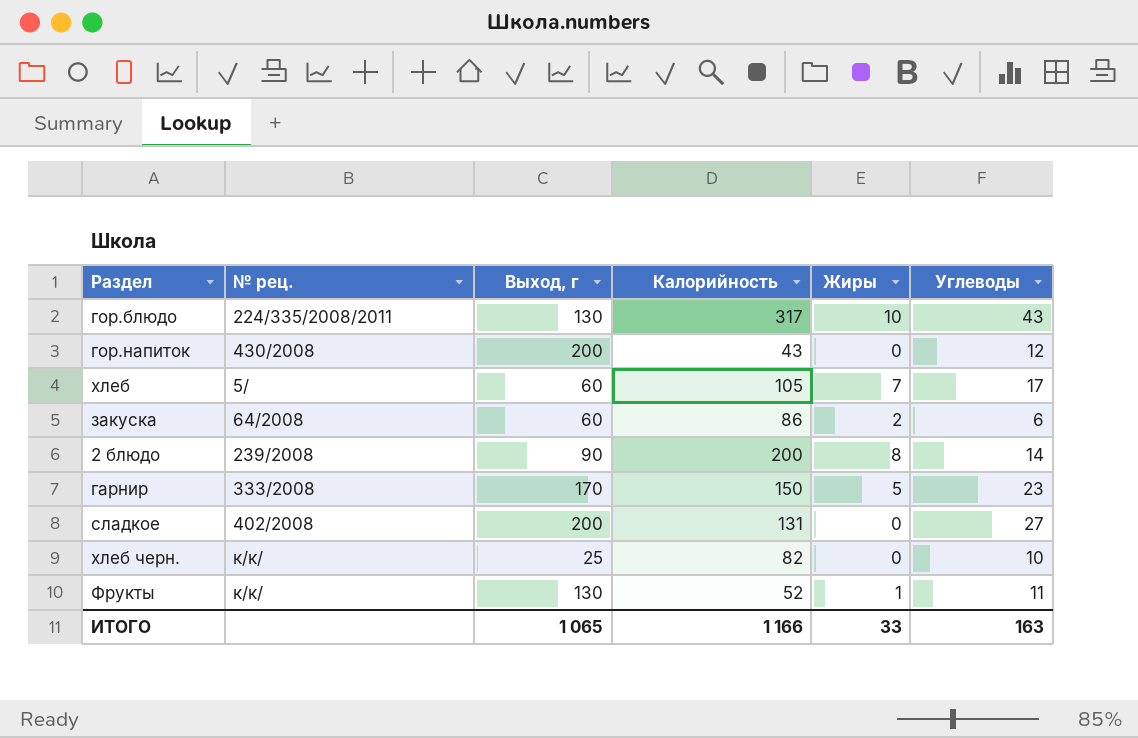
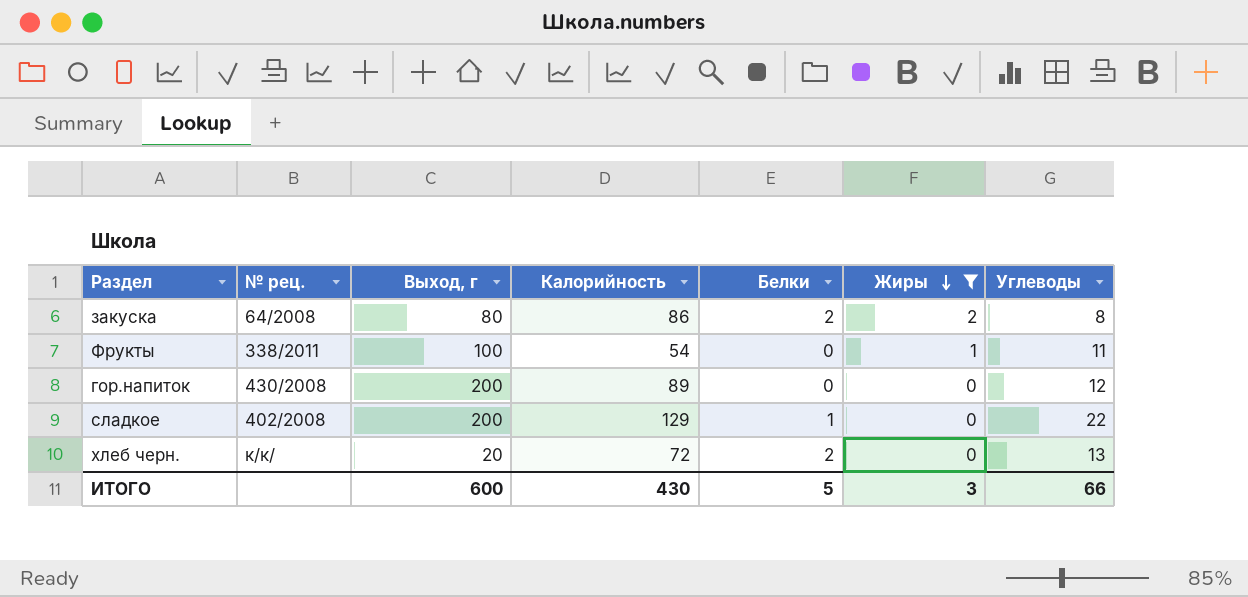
filter: none -> Жиры <= 2
row order: none -> Жиры descending
column Белки | position: none -> 5
закуска | Выход, г: 60 -> 80
закуска | Углеводы: 6 -> 8
Фрукты | № рец.: к/к/ -> 338/2011
Фрукты | Выход, г: 130 -> 100
Фрукты | Калорийность: 52 -> 54
гор.напиток | Калорийность: 43 -> 89
сладкое | Калорийность: 131 -> 129
сладкое | Углеводы: 27 -> 22
хлеб черн. | Выход, г: 25 -> 20
хлеб черн. | Калорийность: 82 -> 72
хлеб черн. | Углеводы: 10 -> 13
ИТОГО | Выход, г: 1 065 -> 600
ИТОГО | Калорийность: 1 166 -> 430
ИТОГО | Жиры: 33 -> 3
ИТОГО | Углеводы: 163 -> 66

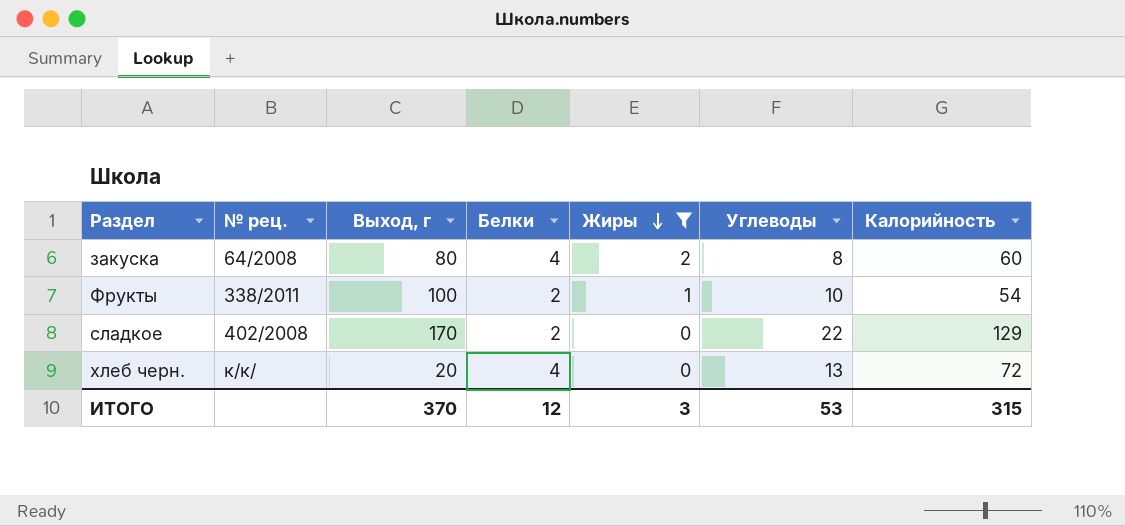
column Калорийность | position: 4 -> 7
row гор.напиток: 430/2008 | 200 | 89 | 0 | 0 | 12 -> none
закуска | Белки: 2 -> 4
закуска | Калорийность: 86 -> 60
Фрукты | Белки: 0 -> 2
Фрукты | Углеводы: 11 -> 10
сладкое | Выход, г: 200 -> 170
сладкое | Белки: 1 -> 2
хлеб черн. | Белки: 2 -> 4
ИТОГО | Выход, г: 600 -> 370
ИТОГО | Белки: 5 -> 12
ИТОГО | Углеводы: 66 -> 53
ИТОГО | Калорийность: 430 -> 315

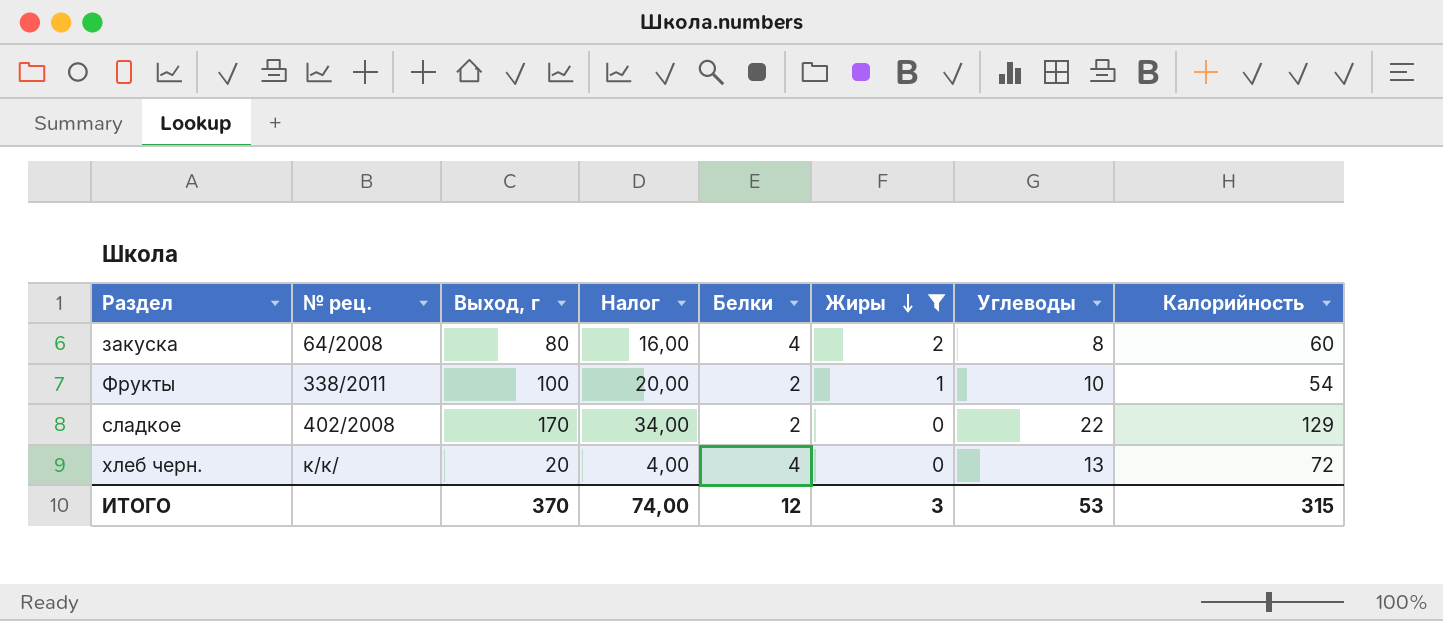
column Налог | formula: none -> [Выход, г] * 0,2

